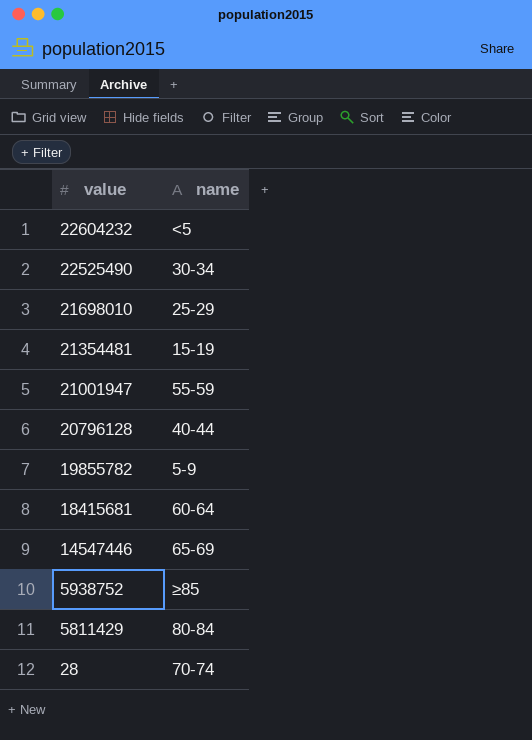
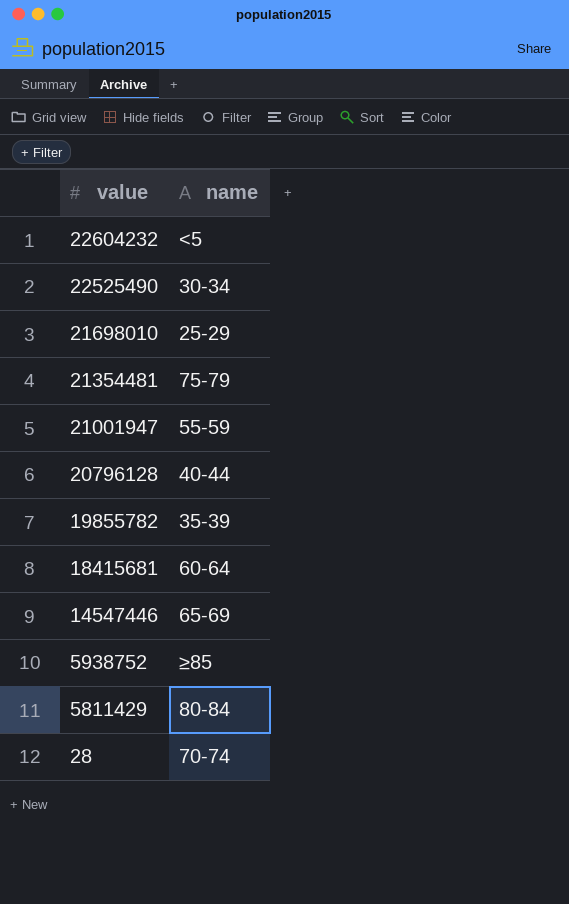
21354481 | name: 15-19 -> 75-79
19855782 | name: 5-9 -> 35-39

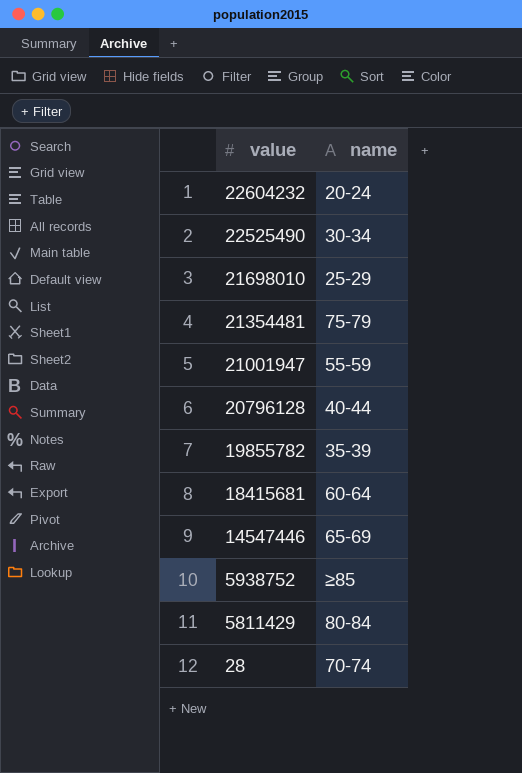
22604232 | name: <5 -> 20-24

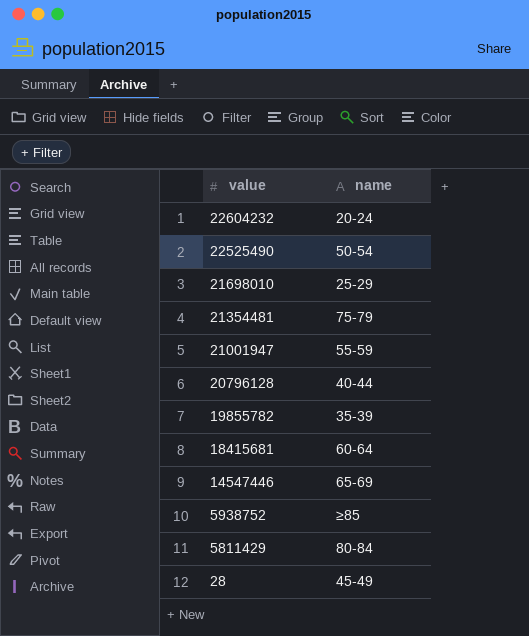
22525490 | name: 30-34 -> 50-54
28 | name: 70-74 -> 45-49

